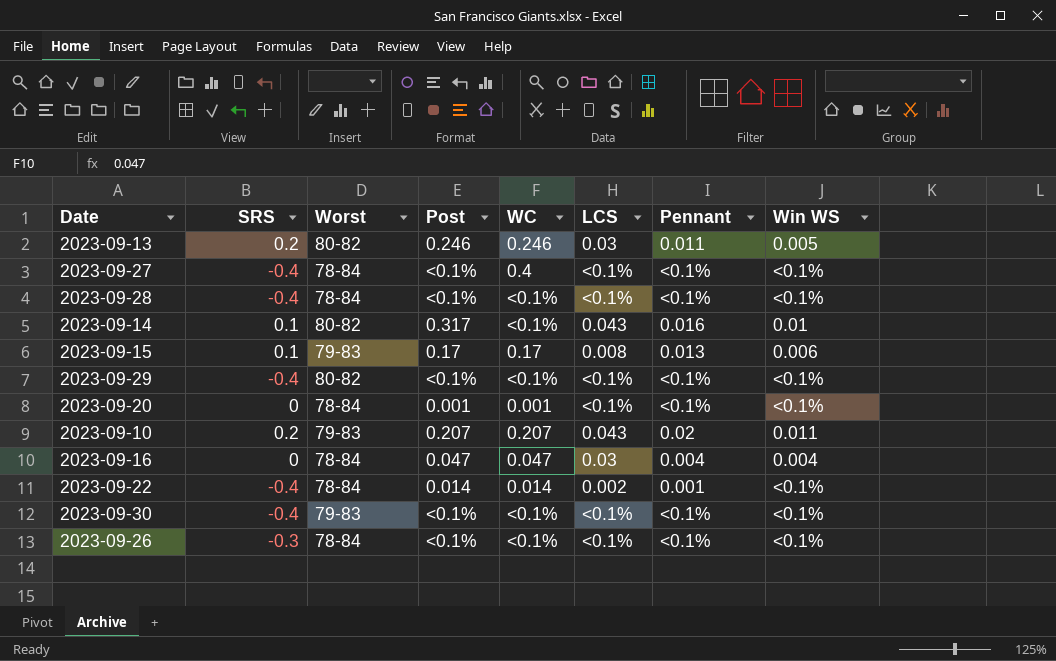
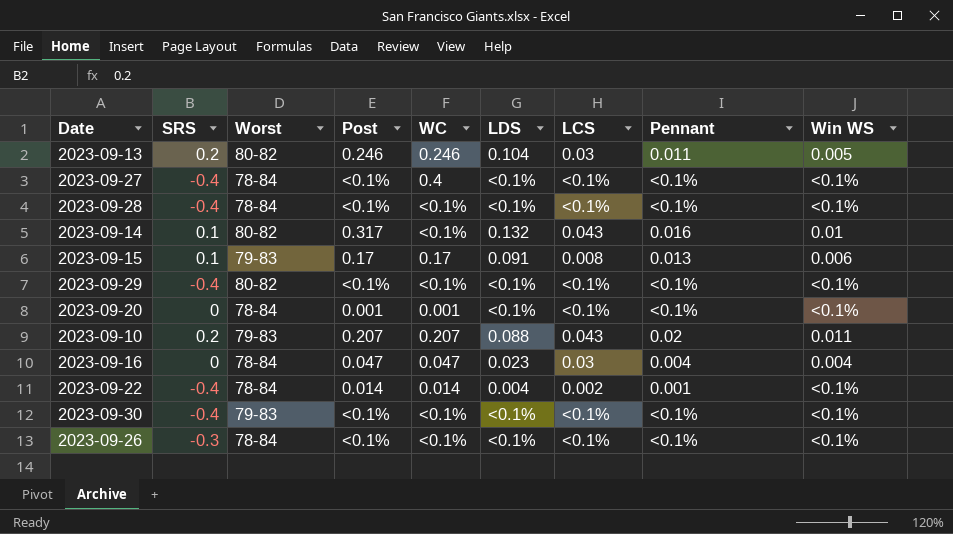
column LDS | position: none -> 6

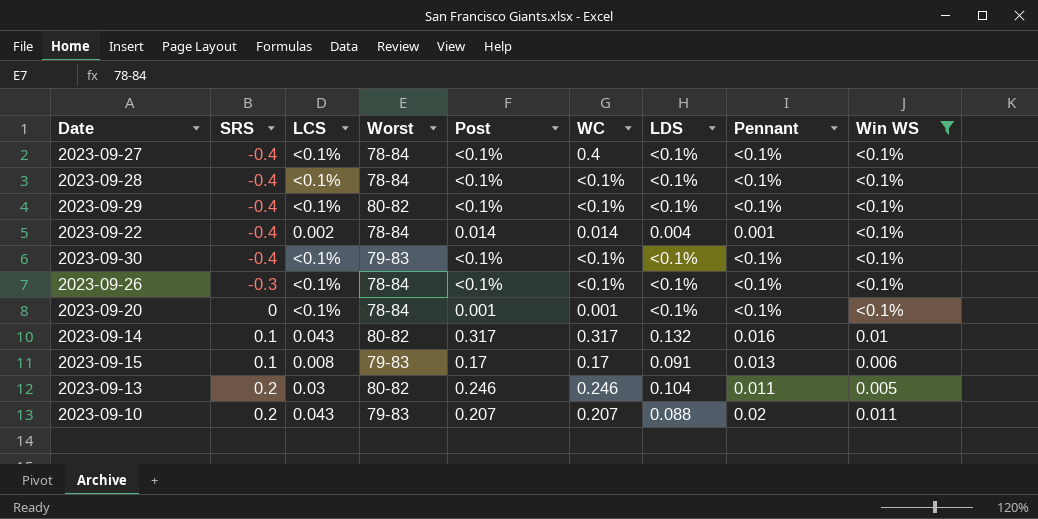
filter: none -> Win WS != 0.004
row order: none -> SRS ascending
column LCS | position: 7 -> 3
2023-09-14 | WC: <0.1% -> 0.317

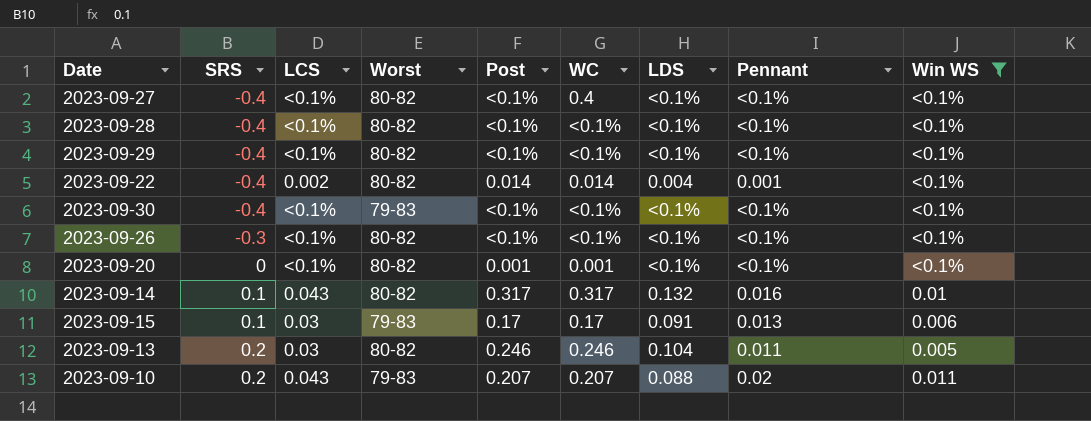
2023-09-27 | Worst: 78-84 -> 80-82
2023-09-28 | Worst: 78-84 -> 80-82
2023-09-22 | Worst: 78-84 -> 80-82
2023-09-26 | Worst: 78-84 -> 80-82
2023-09-20 | Worst: 78-84 -> 80-82
2023-09-15 | LCS: 0.008 -> 0.03

